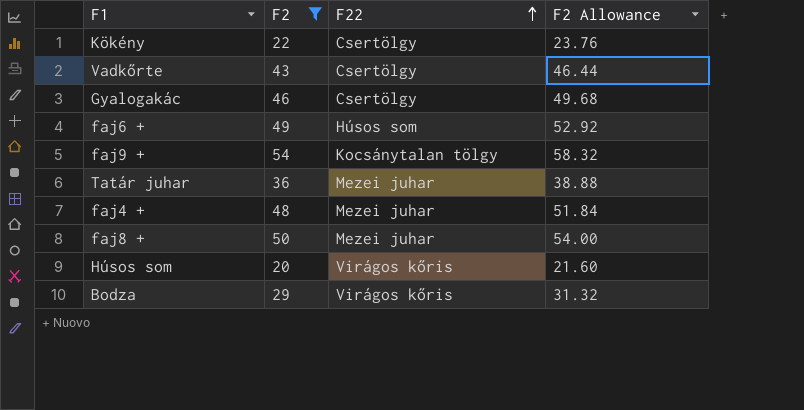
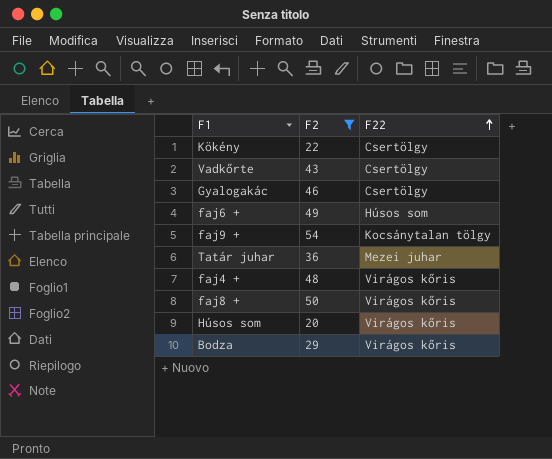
column F2 Allowance | formula: [F2] * 1.08 -> none
faj4 + | F22: Mezei juhar -> Virágos kőris
faj8 + | F22: Mezei juhar -> Virágos kőris

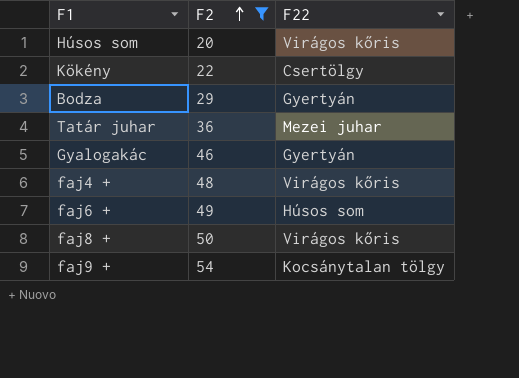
row order: F22 ascending -> F2 ascending
row Vadkőrte: 43 | Csertölgy -> none
Bodza | F22: Virágos kőris -> Gyertyán
Gyalogakác | F22: Csertölgy -> Gyertyán

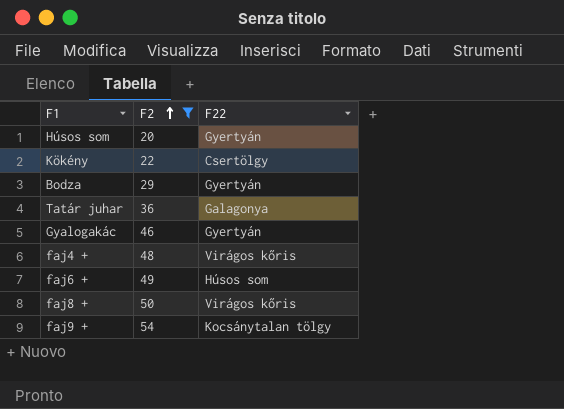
Húsos som | F22: Virágos kőris -> Gyertyán
Tatár juhar | F22: Mezei juhar -> Galagonya

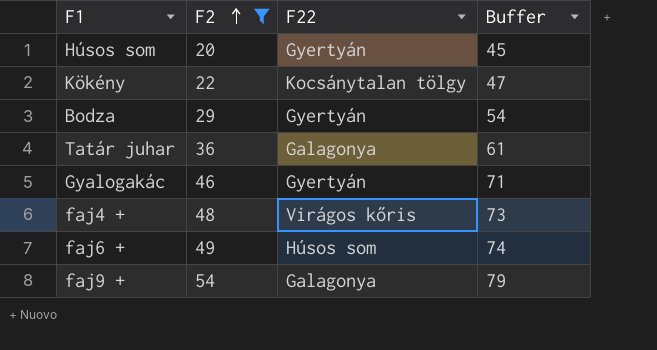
column Buffer | formula: none -> [F2] + 25
row faj8 +: 50 | Virágos kőris -> none
Kökény | F22: Csertölgy -> Kocsánytalan tölgy
faj9 + | F22: Kocsánytalan tölgy -> Galagonya

